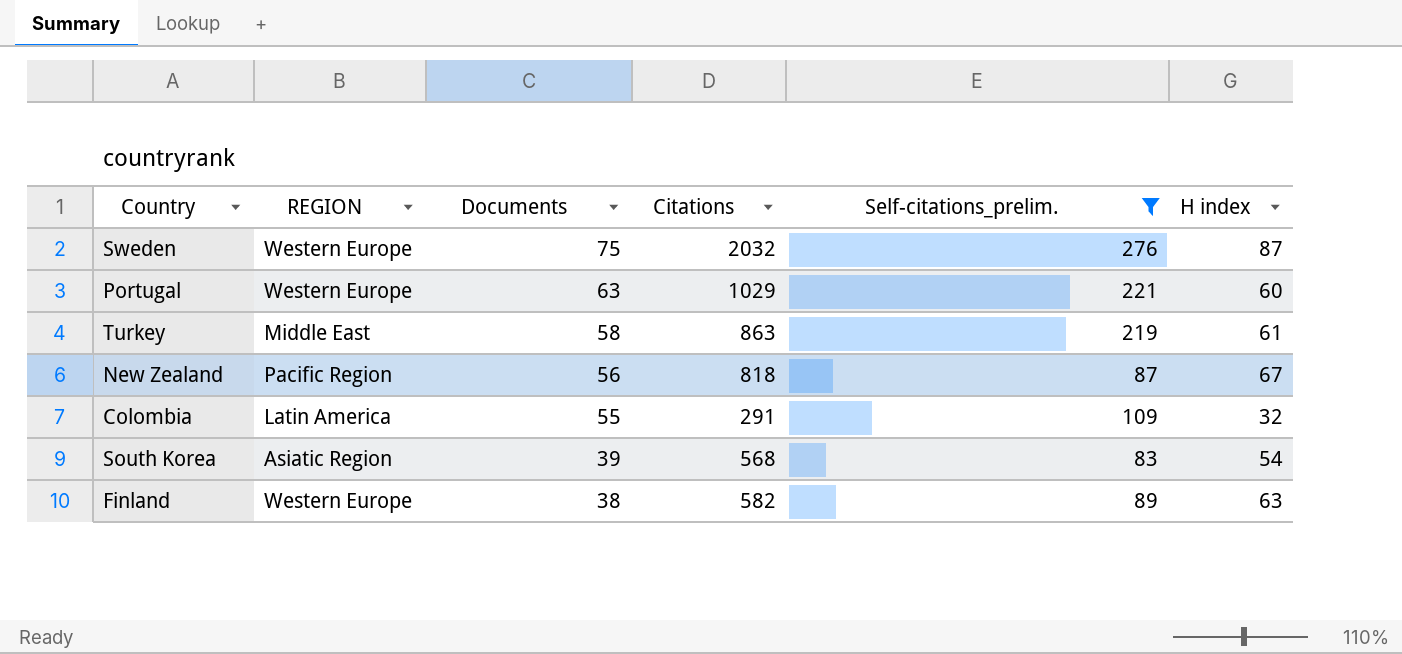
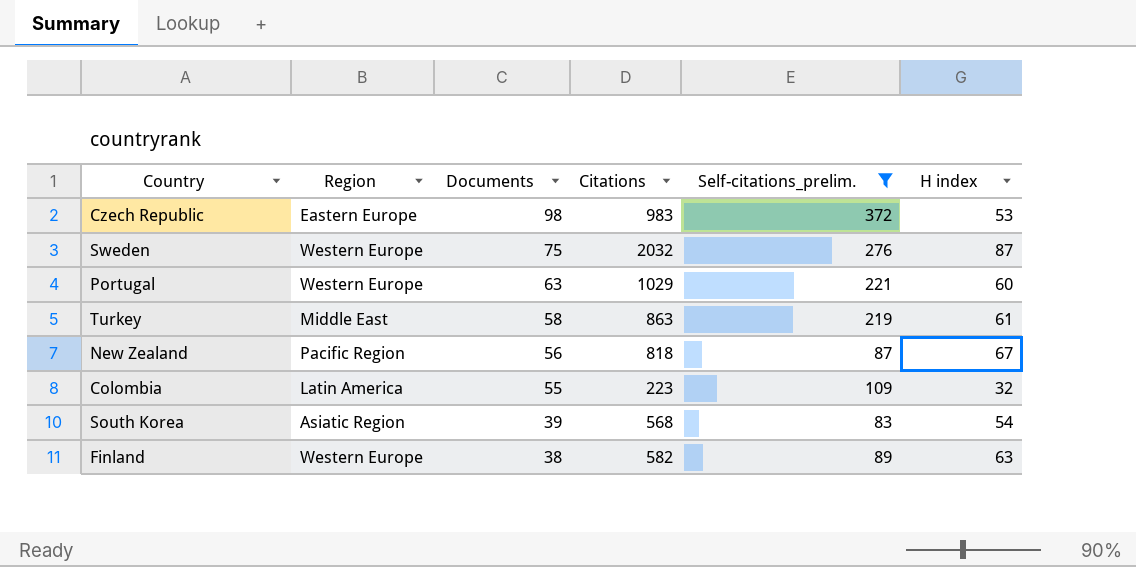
column name: REGION -> Region
row Czech Republic: none -> Eastern Europe | 98 | 983 | 372 | 53
Colombia | Citations: 291 -> 223

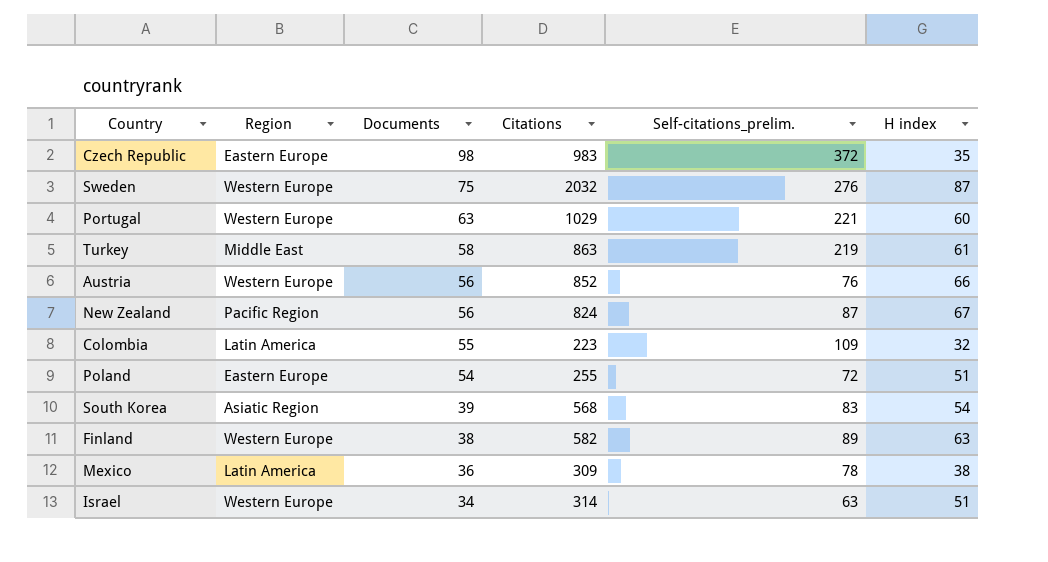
filter: Self-citations_prelim. >= 83 -> none
Czech Republic | H index: 53 -> 35
New Zealand | Citations: 818 -> 824

